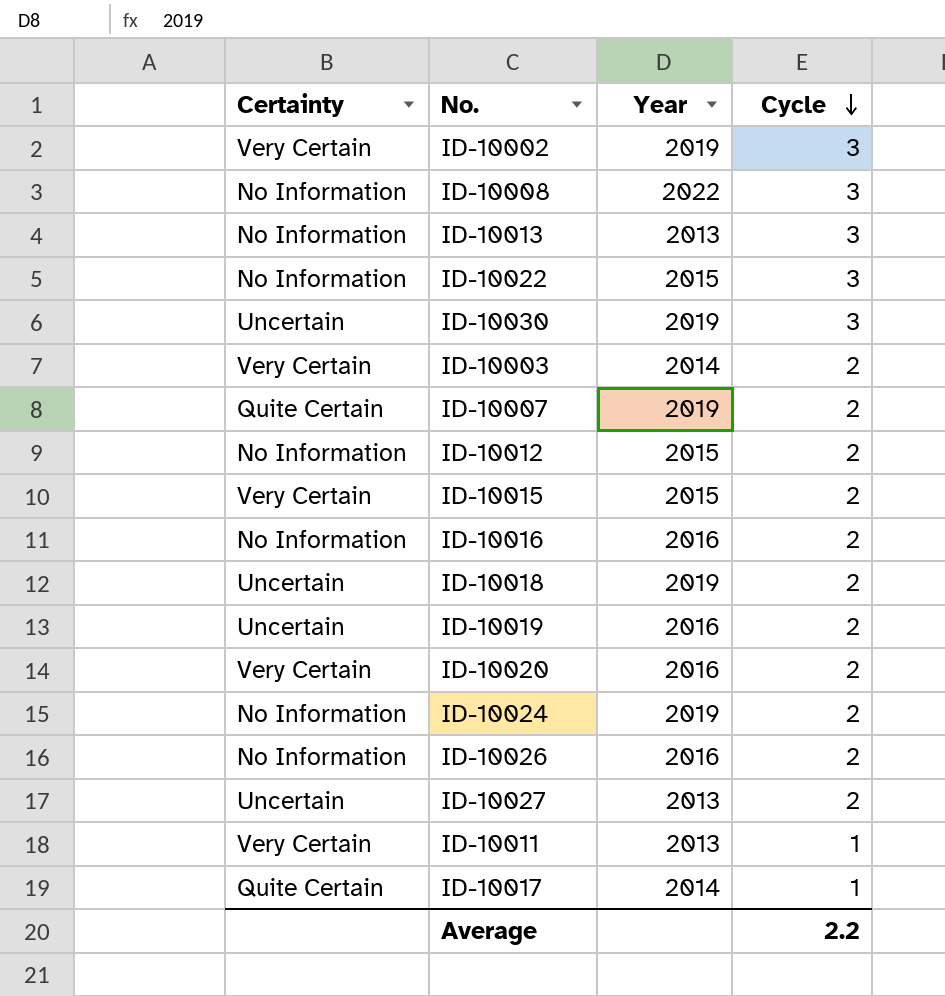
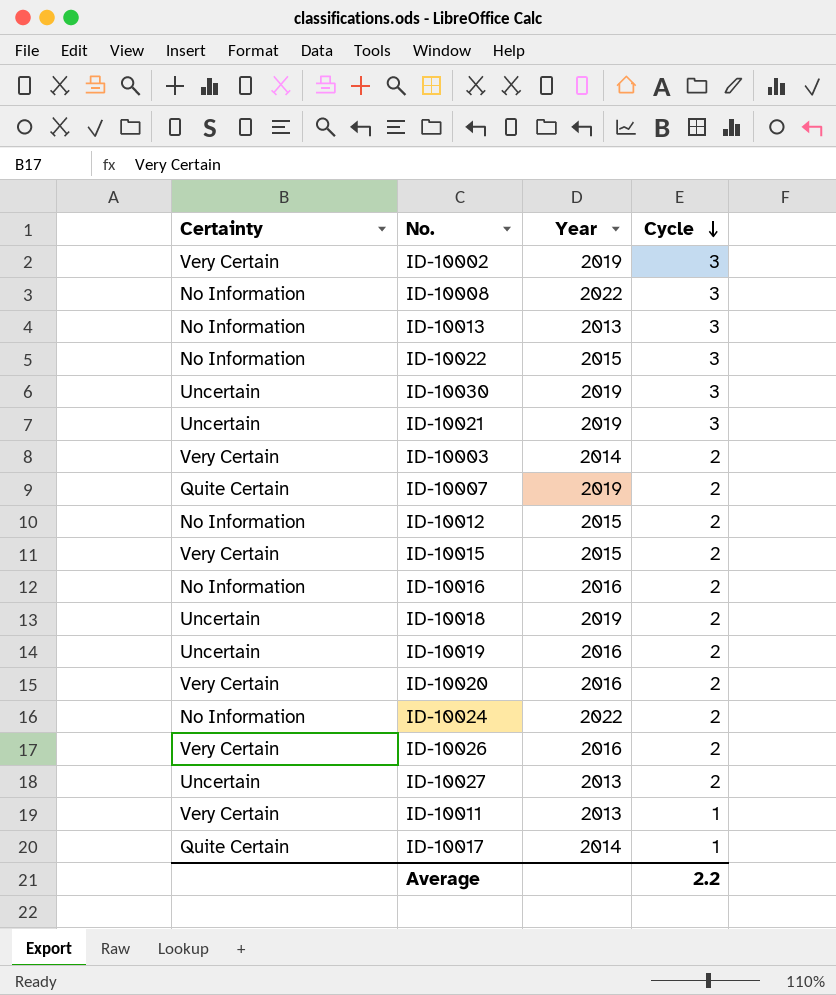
row ID-10021: none -> Uncertain | 2019 | 3
ID-10024 | Year: 2019 -> 2022
ID-10026 | Certainty: No Information -> Very Certain

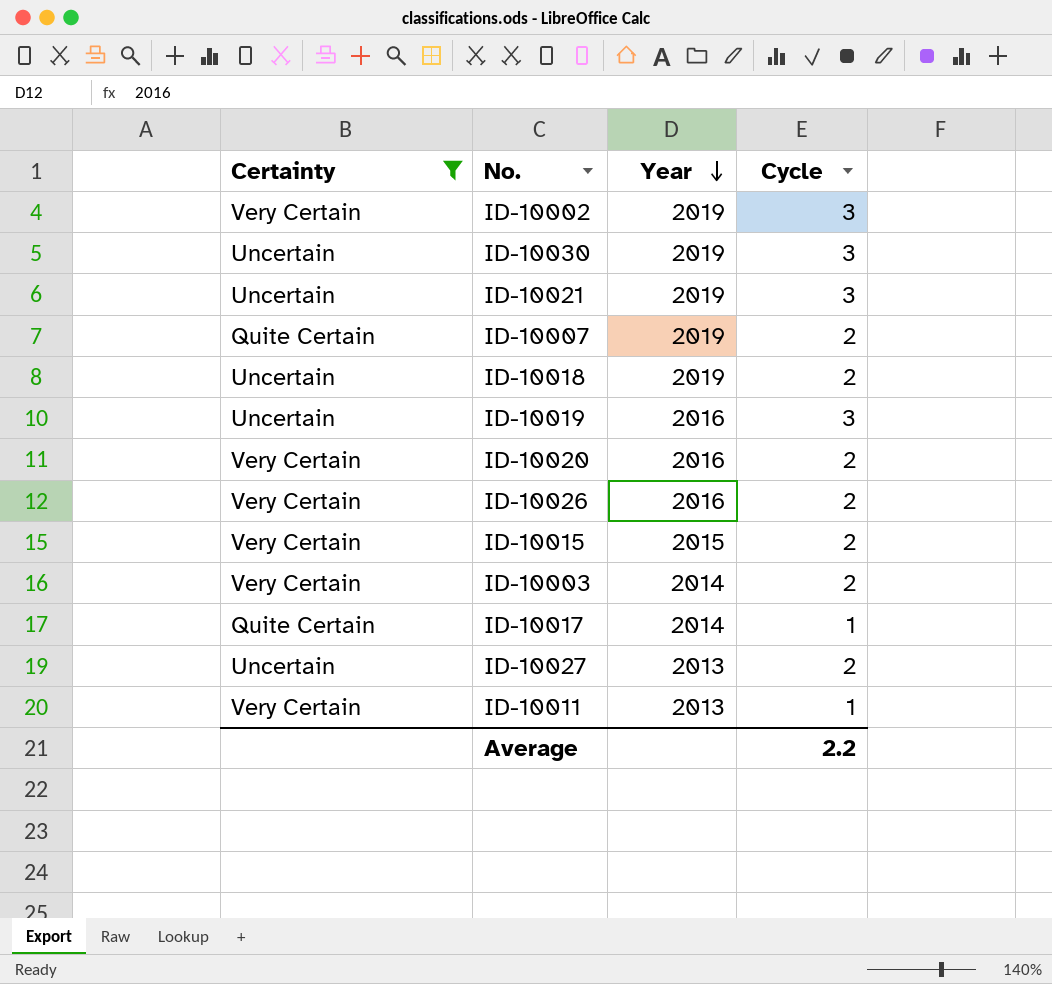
filter: none -> Certainty != No Information
row order: Cycle descending -> Year descending
ID-10019 | Cycle: 2 -> 3

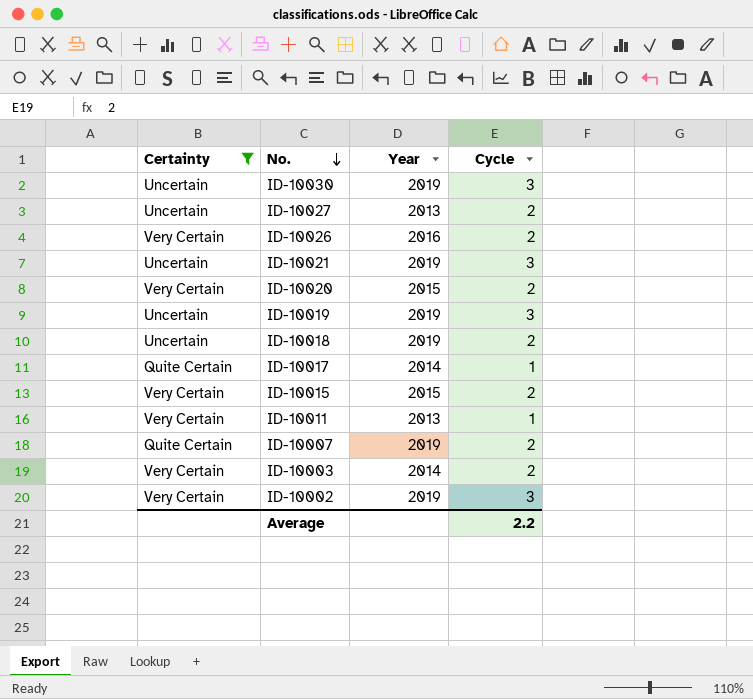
row order: Year descending -> No. descending
ID-10020 | Year: 2016 -> 2015
ID-10019 | Year: 2016 -> 2019

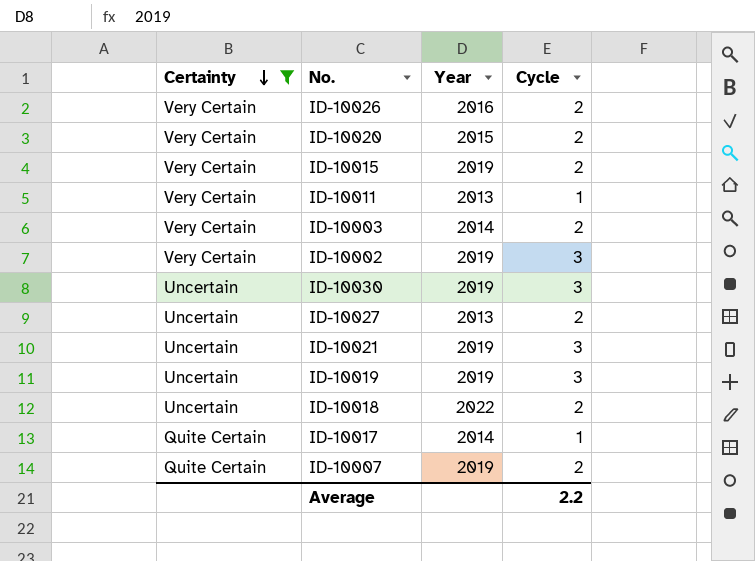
row order: No. descending -> Certainty descending
ID-10015 | Year: 2015 -> 2019
ID-10018 | Year: 2019 -> 2022

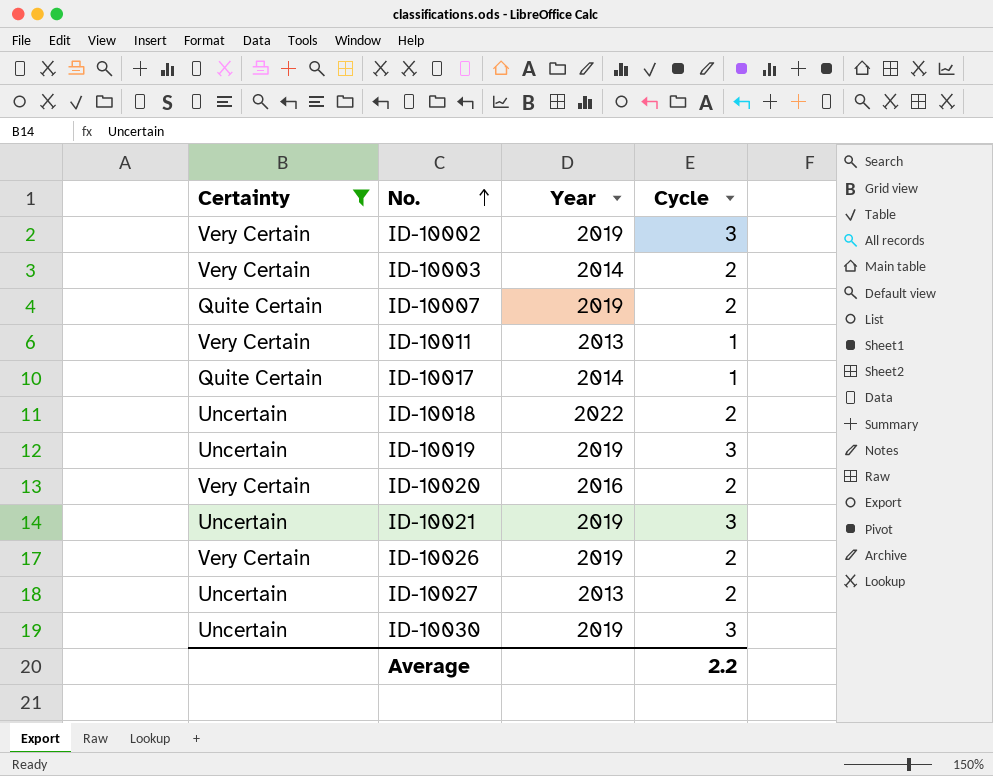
row order: Certainty descending -> No. ascending
row ID-10015: Very Certain | 2019 | 2 -> none
ID-10020 | Year: 2015 -> 2016
ID-10026 | Year: 2016 -> 2019

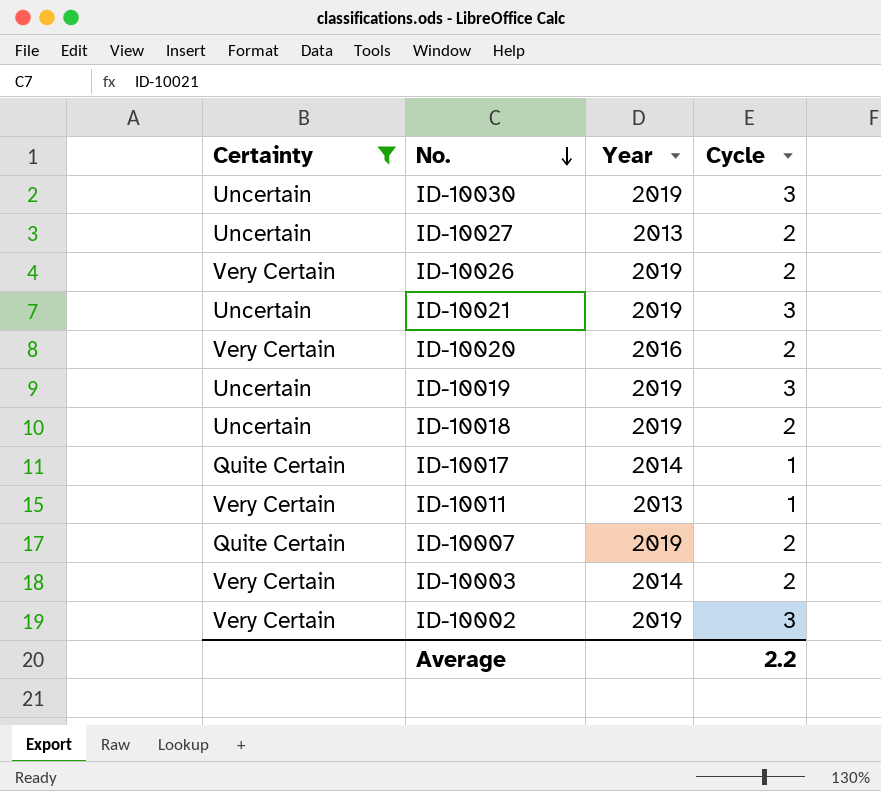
row order: No. ascending -> No. descending
ID-10018 | Year: 2022 -> 2019

